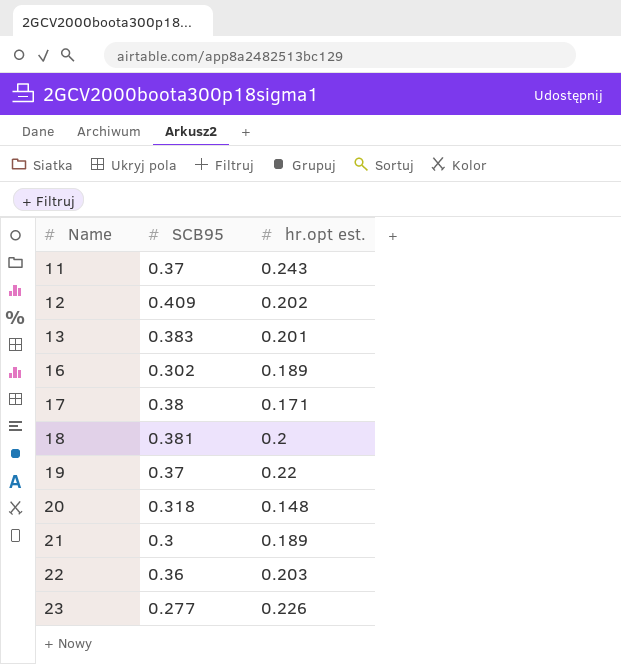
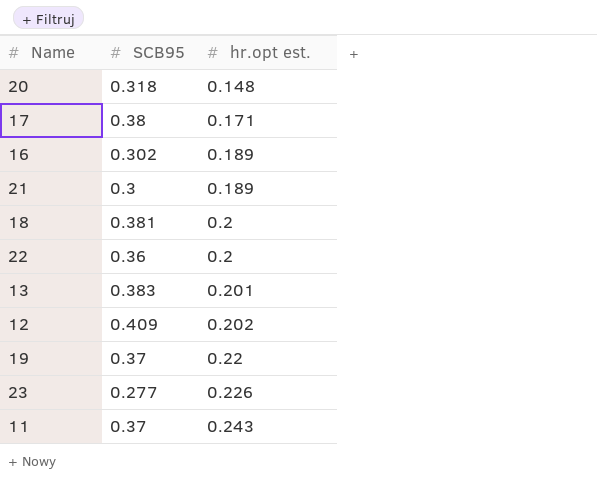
row order: Name ascending -> hr.opt est. ascending
22 | hr.opt est.: 0.203 -> 0.2

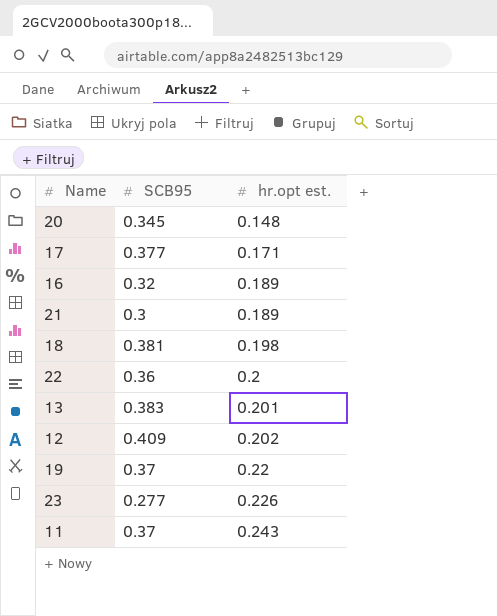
20 | SCB95: 0.318 -> 0.345
17 | SCB95: 0.38 -> 0.377
16 | SCB95: 0.302 -> 0.32
18 | hr.opt est.: 0.2 -> 0.198

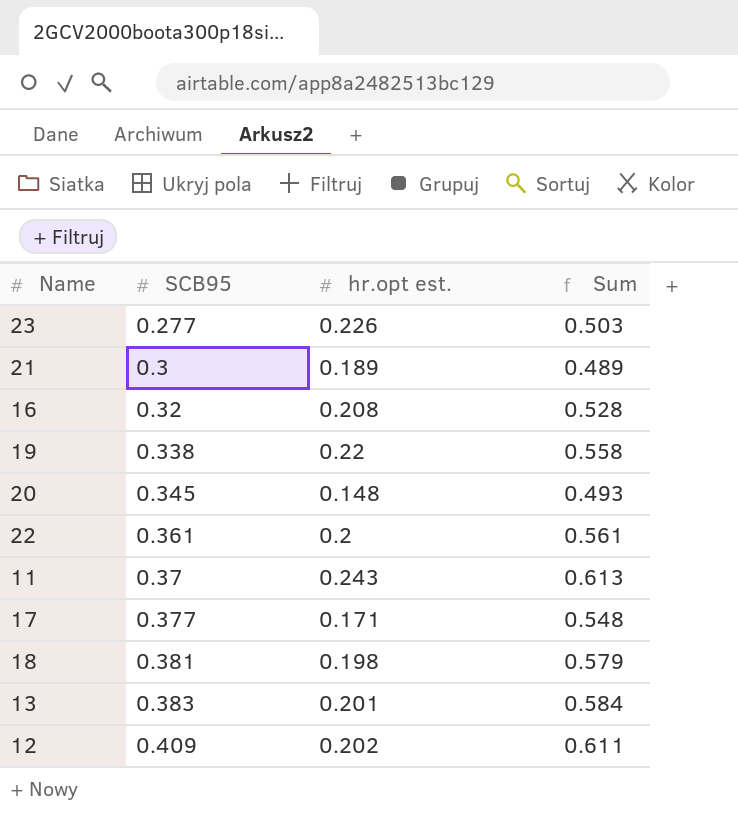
row order: hr.opt est. ascending -> SCB95 ascending
column Sum | formula: none -> [SCB95] + [hr.opt est.]
16 | hr.opt est.: 0.189 -> 0.208
19 | SCB95: 0.37 -> 0.338
22 | SCB95: 0.36 -> 0.361

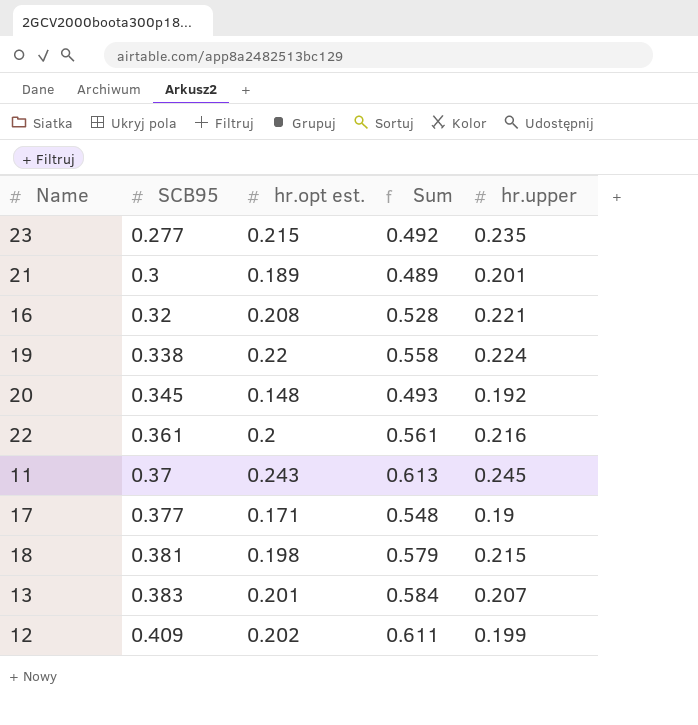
column hr.upper | position: none -> 5
23 | hr.opt est.: 0.226 -> 0.215
23 | Sum: 0.503 -> 0.492

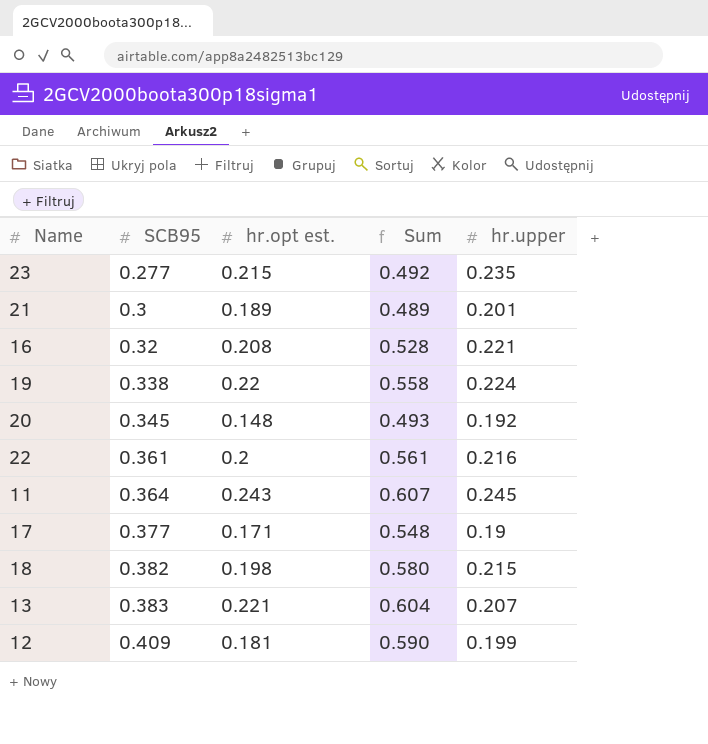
11 | SCB95: 0.37 -> 0.364
11 | Sum: 0.613 -> 0.607
18 | SCB95: 0.381 -> 0.382
18 | Sum: 0.579 -> 0.580
13 | hr.opt est.: 0.201 -> 0.221
13 | Sum: 0.584 -> 0.604
12 | hr.opt est.: 0.202 -> 0.181
12 | Sum: 0.611 -> 0.590

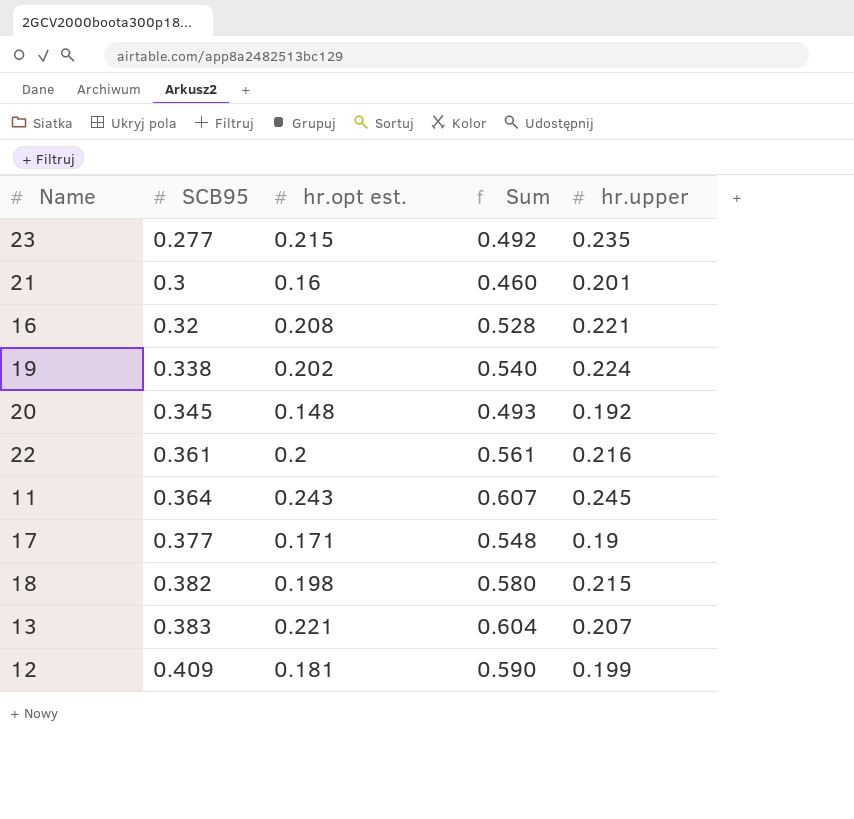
21 | hr.opt est.: 0.189 -> 0.16
21 | Sum: 0.489 -> 0.460
19 | hr.opt est.: 0.22 -> 0.202
19 | Sum: 0.558 -> 0.540

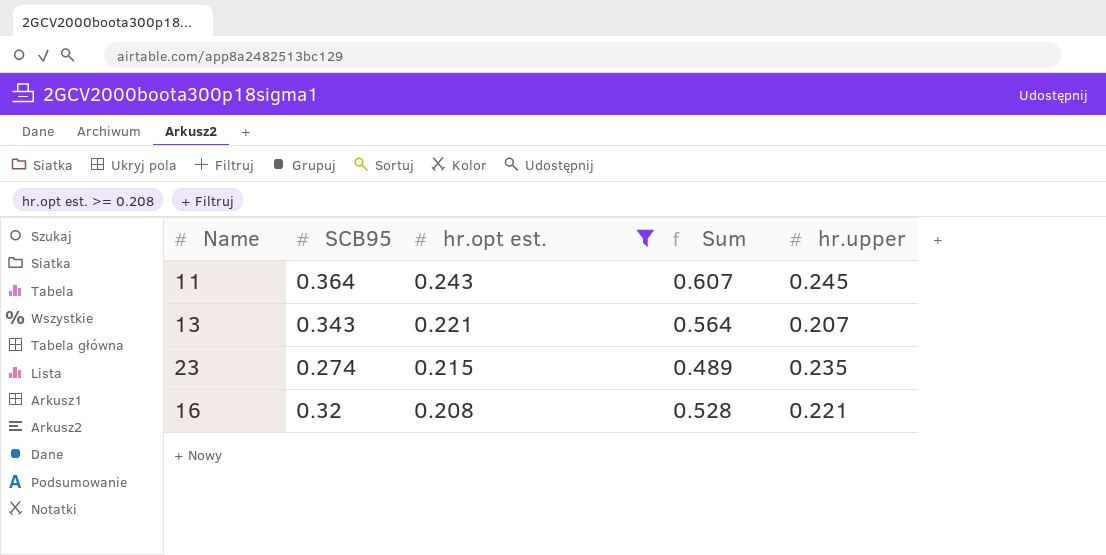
filter: none -> hr.opt est. >= 0.208
row order: SCB95 ascending -> hr.opt est. descending
13 | SCB95: 0.383 -> 0.343
13 | Sum: 0.604 -> 0.564
23 | SCB95: 0.277 -> 0.274
23 | Sum: 0.492 -> 0.489

